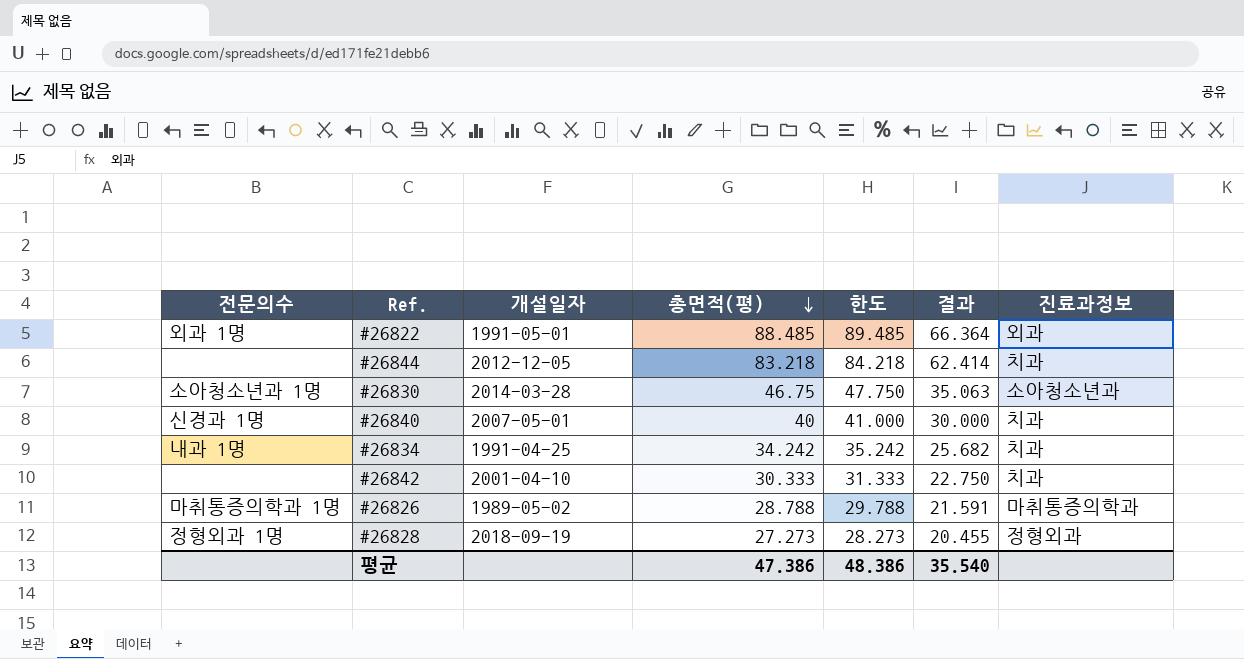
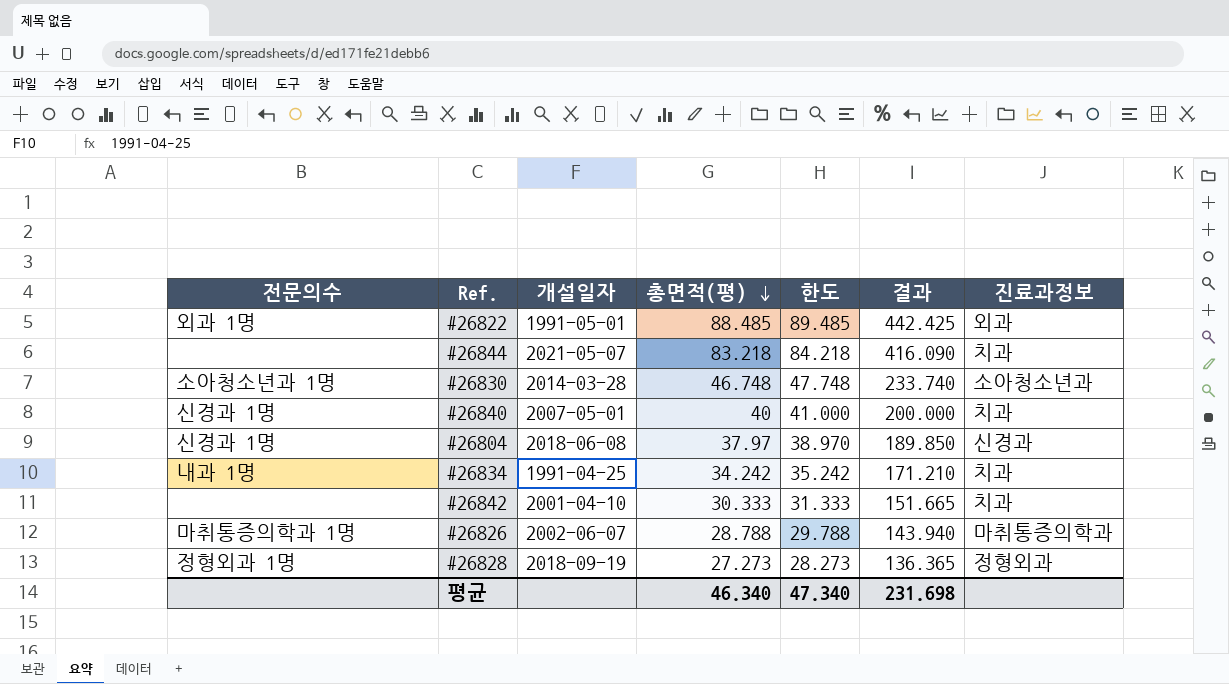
column 결과 | formula: [총면적(평)] * 0.75 -> [총면적(평)] * 5
#26844 | 개설일자: 2012-12-05 -> 2021-05-07
#26830 | 총면적(평): 46.75 -> 46.748
#26830 | 한도: 47.750 -> 47.748
row #26804: none -> 신경과 1명 | 2018-06-08 | 37.97 | 38.970 | 189.850 | 신경과
#26826 | 개설일자: 1989-05-02 -> 2002-06-07
평균 | 총면적(평): 47.386 -> 46.340
평균 | 한도: 48.386 -> 47.340
평균 | 결과: 35.540 -> 231.698

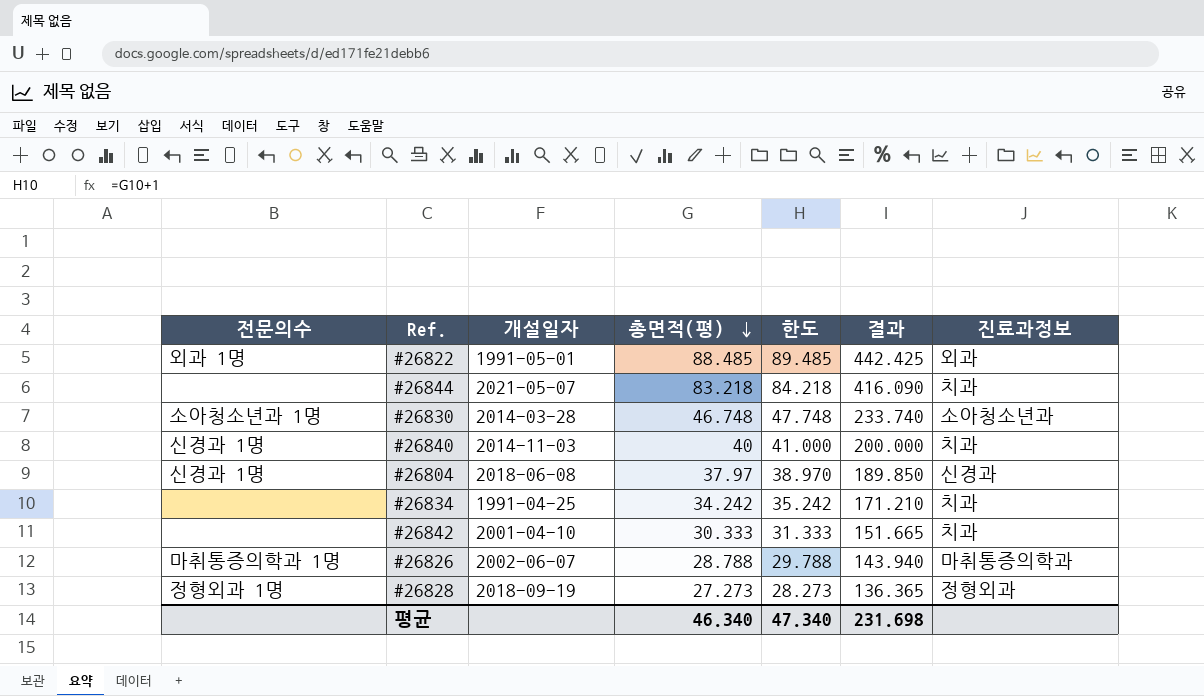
#26840 | 개설일자: 2007-05-01 -> 2014-11-03
#26834 | 전문의수: 내과 1명 -> none

